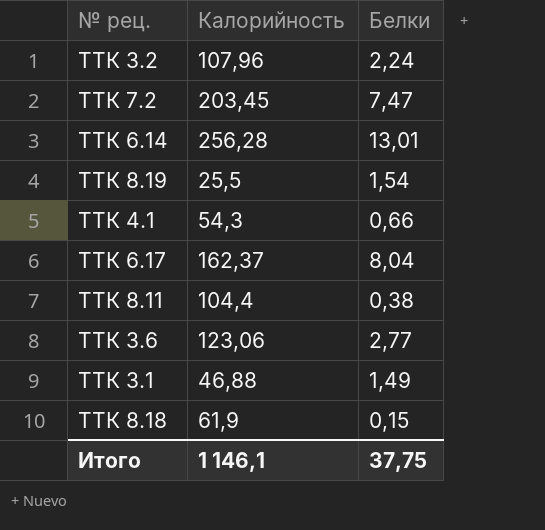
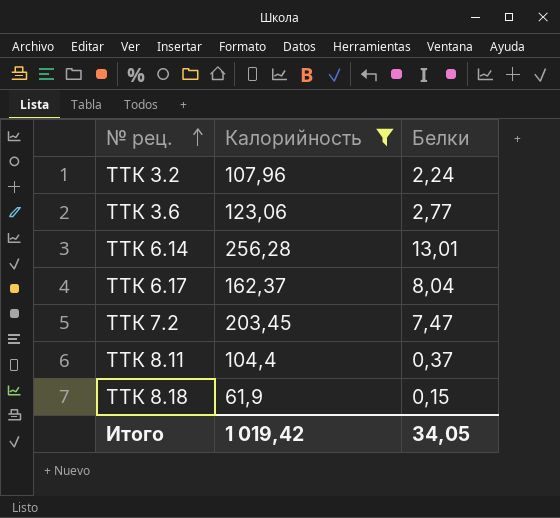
filter: none -> Калорийность >= 61,9
row order: none -> № рец. ascending
ТТК 8.11 | Белки: 0,38 -> 0,37
Итого | Калорийность: 1 146,1 -> 1 019,42
Итого | Белки: 37,75 -> 34,05

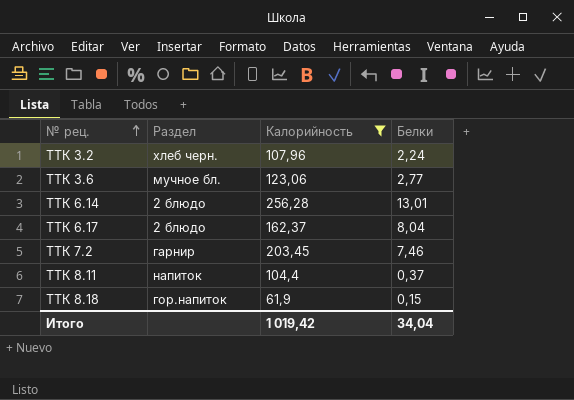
column Раздел | position: none -> 2
ТТК 7.2 | Белки: 7,47 -> 7,46
Итого | Белки: 34,05 -> 34,04

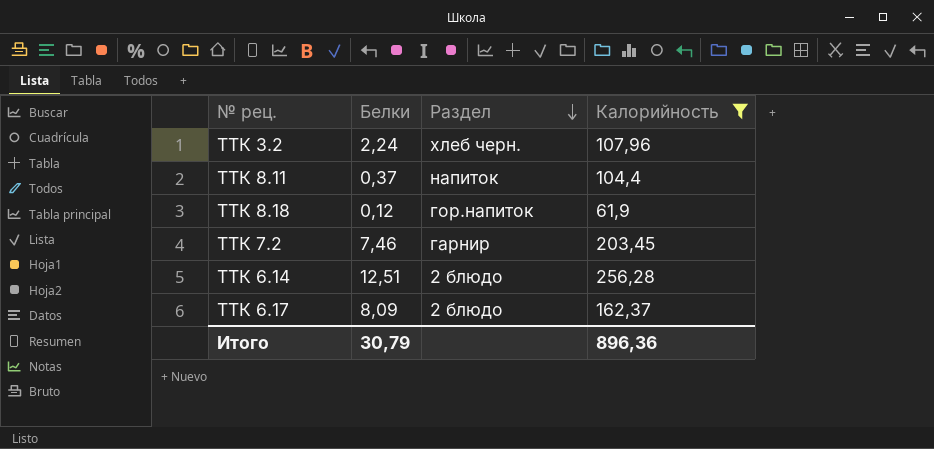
row order: № рец. ascending -> Раздел descending
column Белки | position: 4 -> 2
row ТТК 3.6: мучное бл. | 123,06 | 2,77 -> none
ТТК 8.18 | Белки: 0,15 -> 0,12
ТТК 6.14 | Белки: 13,01 -> 12,51
ТТК 6.17 | Белки: 8,04 -> 8,09
Итого | Белки: 34,04 -> 30,79
Итого | Калорийность: 1 019,42 -> 896,36

